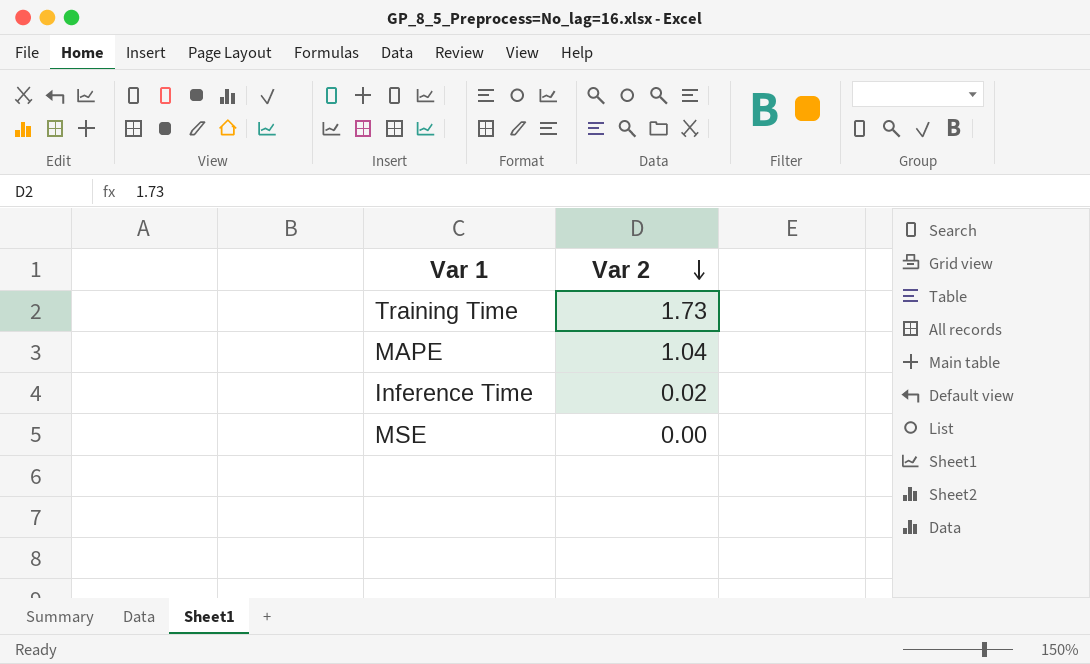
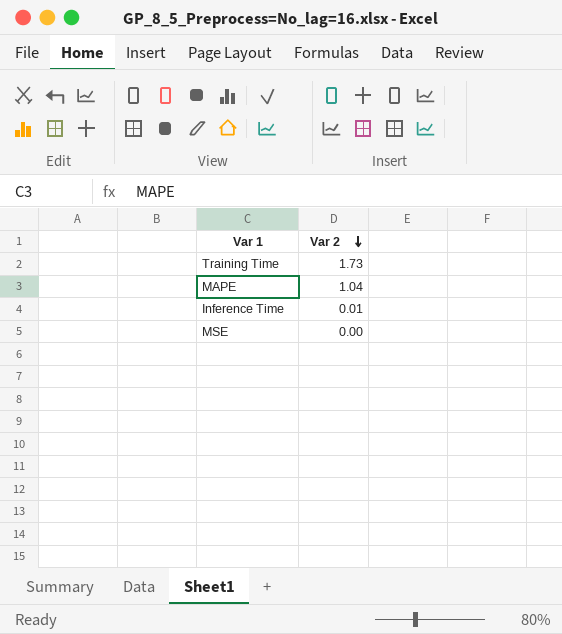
Inference Time | Var 2: 0.02 -> 0.01

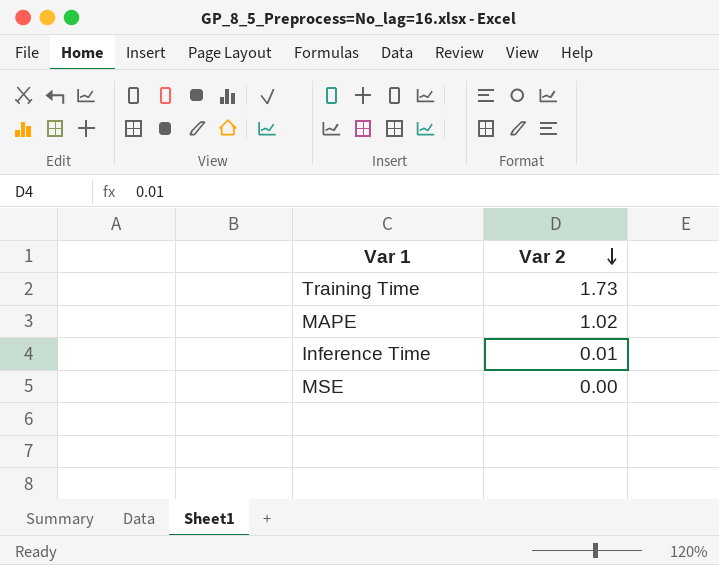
MAPE | Var 2: 1.04 -> 1.02

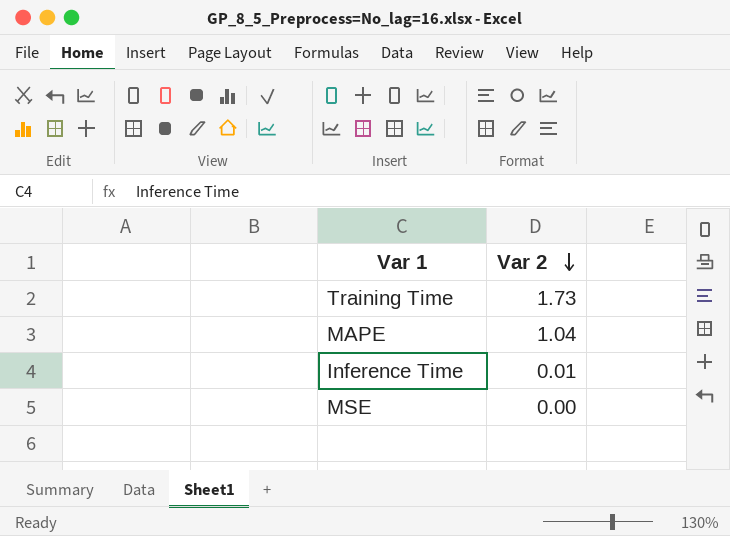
MAPE | Var 2: 1.02 -> 1.04

